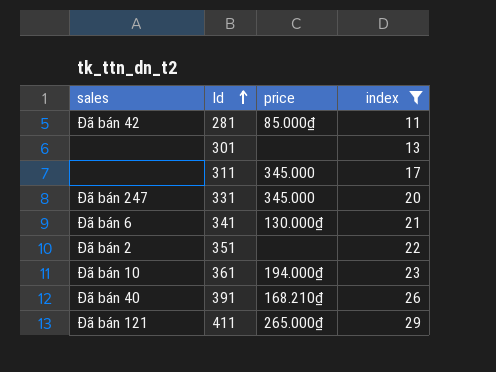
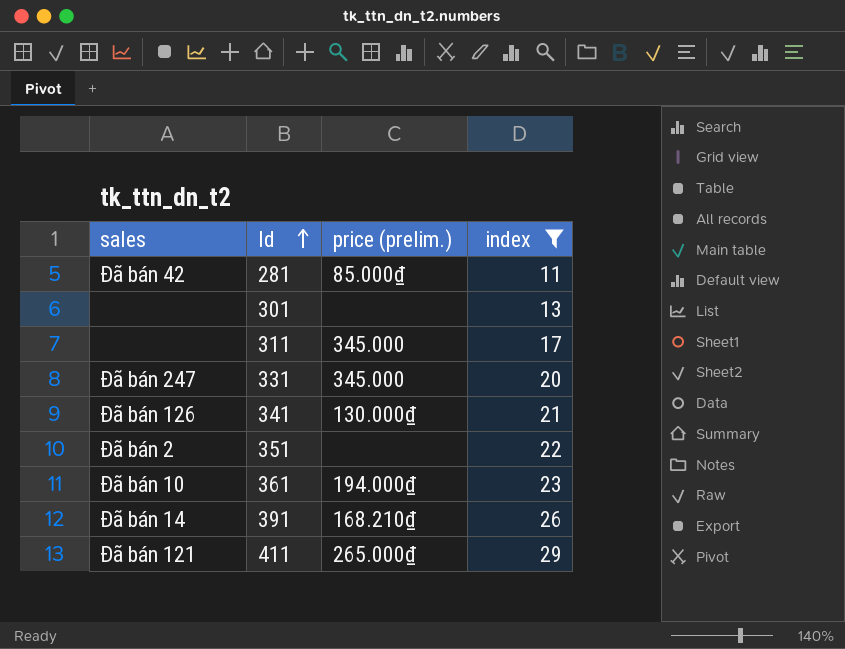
column name: price -> price (prelim.)
341 | sales: Đã bán 6 -> Đã bán 126
391 | sales: Đã bán 40 -> Đã bán 14

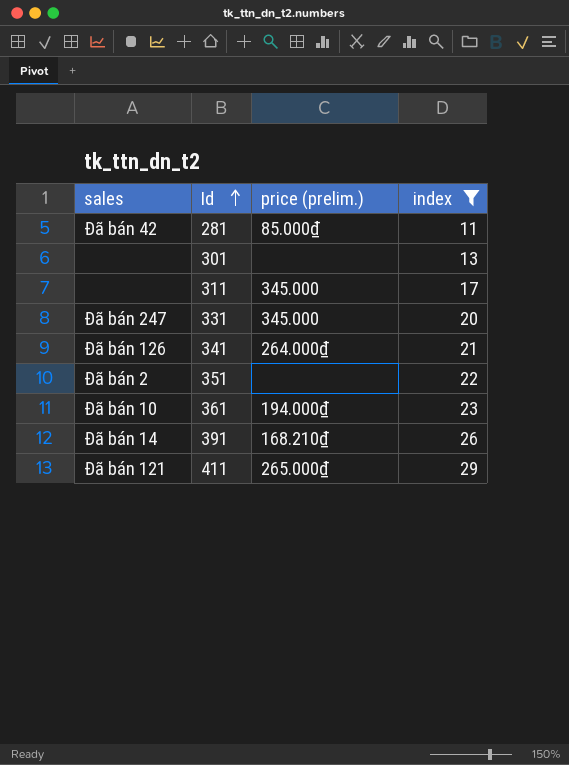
341 | price (prelim.): 130.000₫ -> 264.000₫

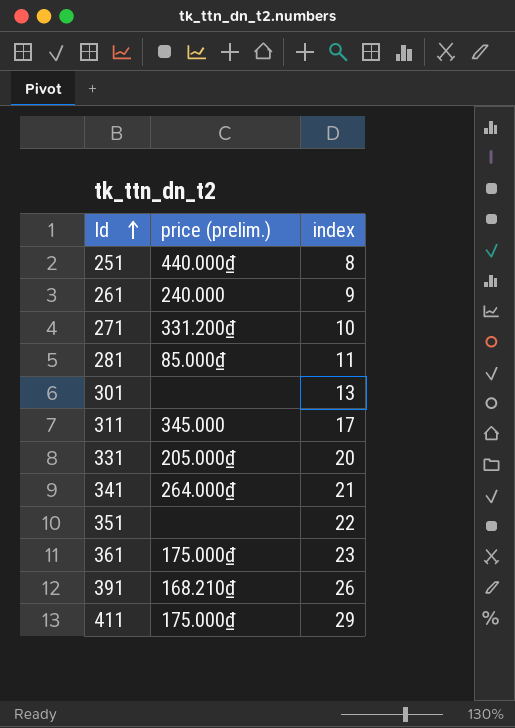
filter: index >= 11 -> none
column sales | position: 1 -> none
331 | price (prelim.): 345.000 -> 205.000₫
361 | price (prelim.): 194.000₫ -> 175.000₫
411 | price (prelim.): 265.000₫ -> 175.000₫

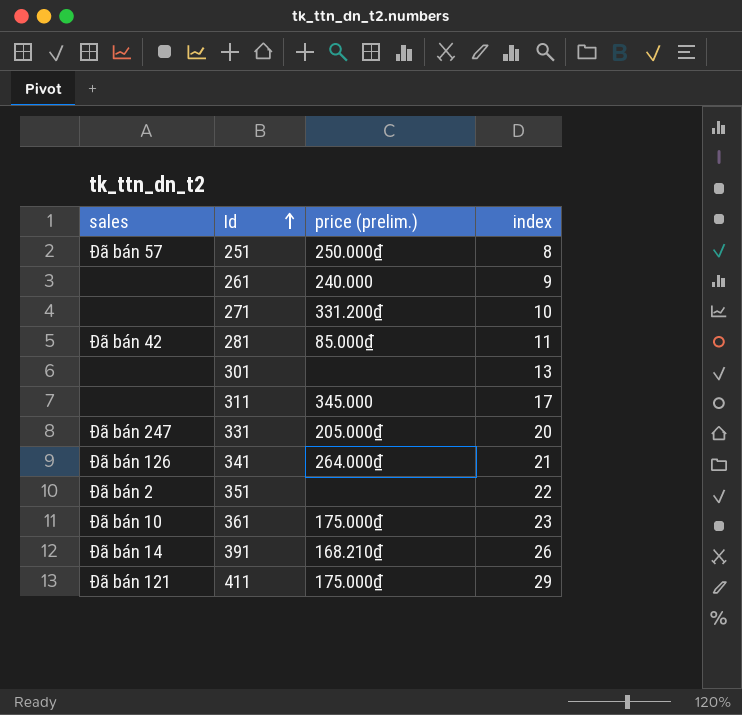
column sales | position: none -> 1
251 | price (prelim.): 440.000₫ -> 250.000₫

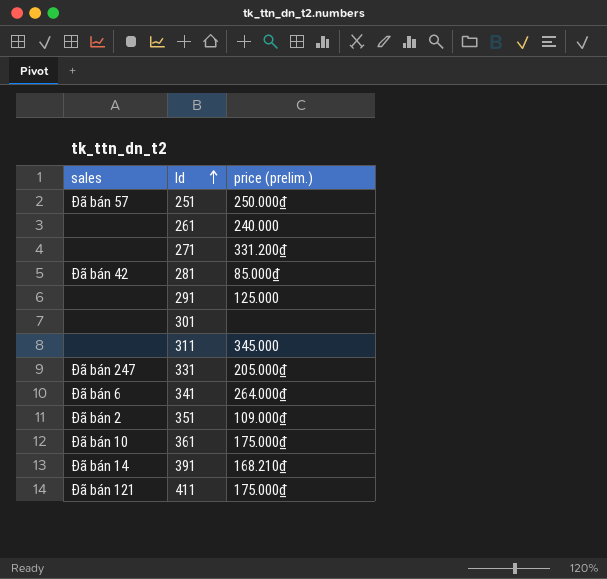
column index | position: 4 -> none
row 291: none -> none | 125.000
341 | sales: Đã bán 126 -> Đã bán 6
351 | price (prelim.): none -> 109.000₫

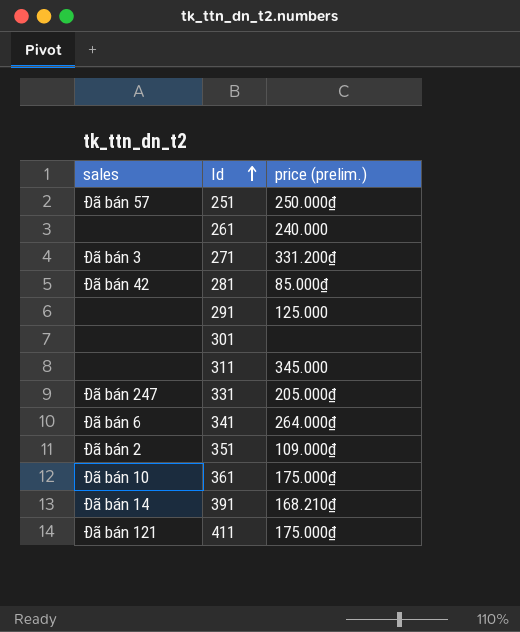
271 | sales: none -> Đã bán 3

